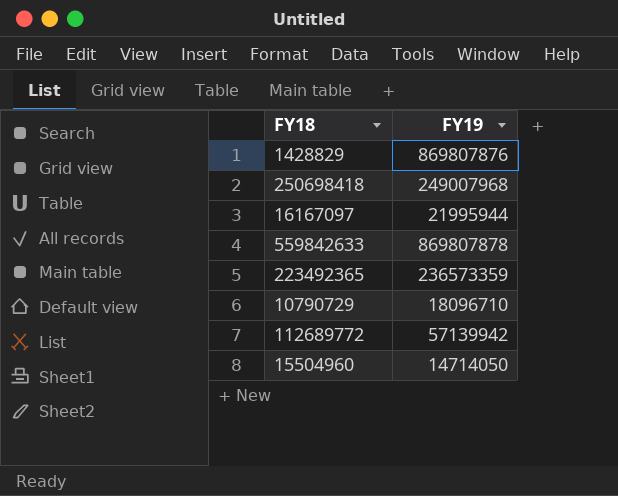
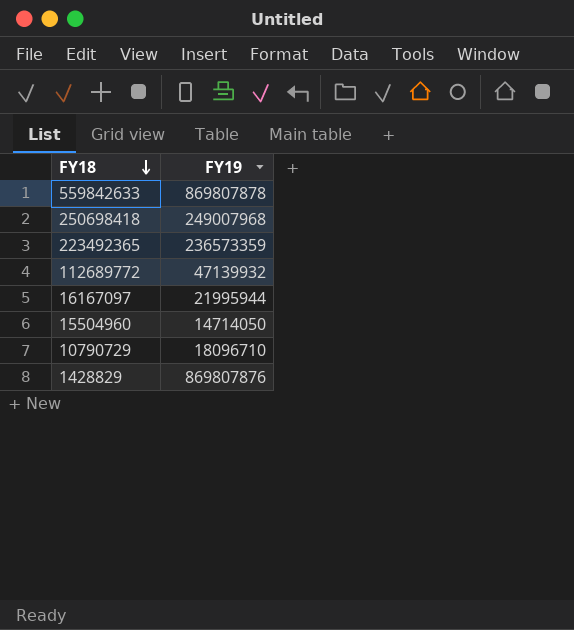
row order: none -> FY18 descending
112689772 | FY19: 57139942 -> 47139932

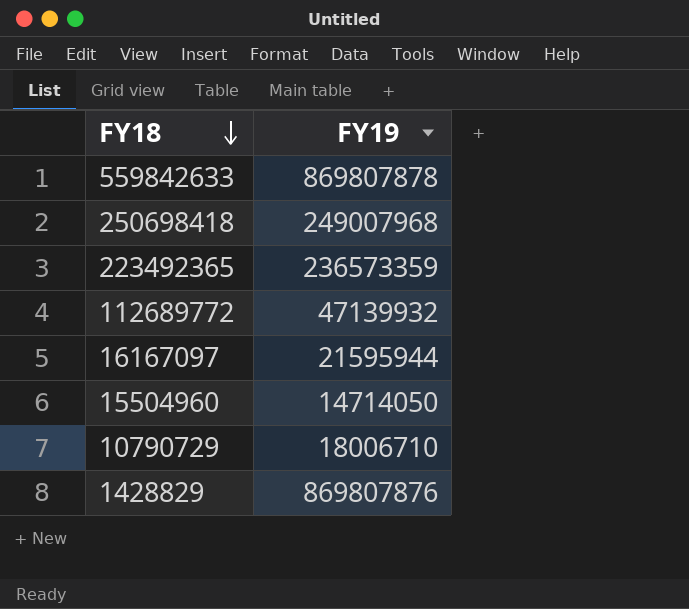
16167097 | FY19: 21995944 -> 21595944
10790729 | FY19: 18096710 -> 18006710

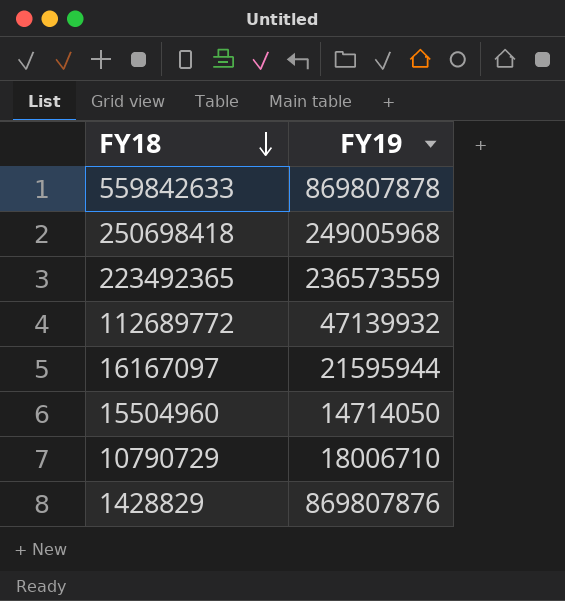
250698418 | FY19: 249007968 -> 249005968
223492365 | FY19: 236573359 -> 236573559

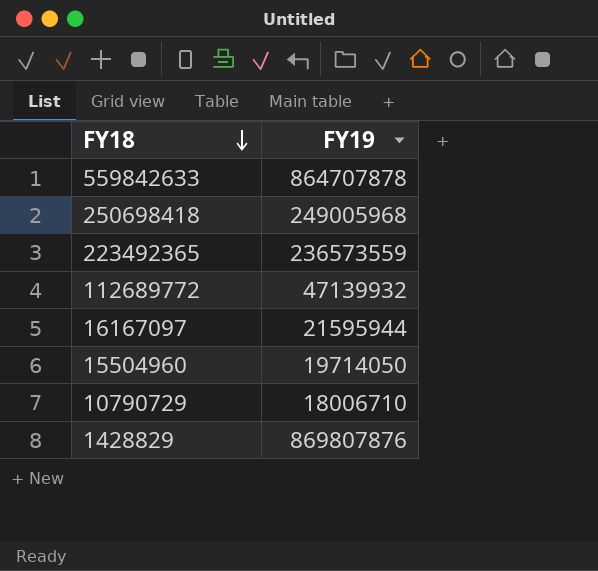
559842633 | FY19: 869807878 -> 864707878
15504960 | FY19: 14714050 -> 19714050

